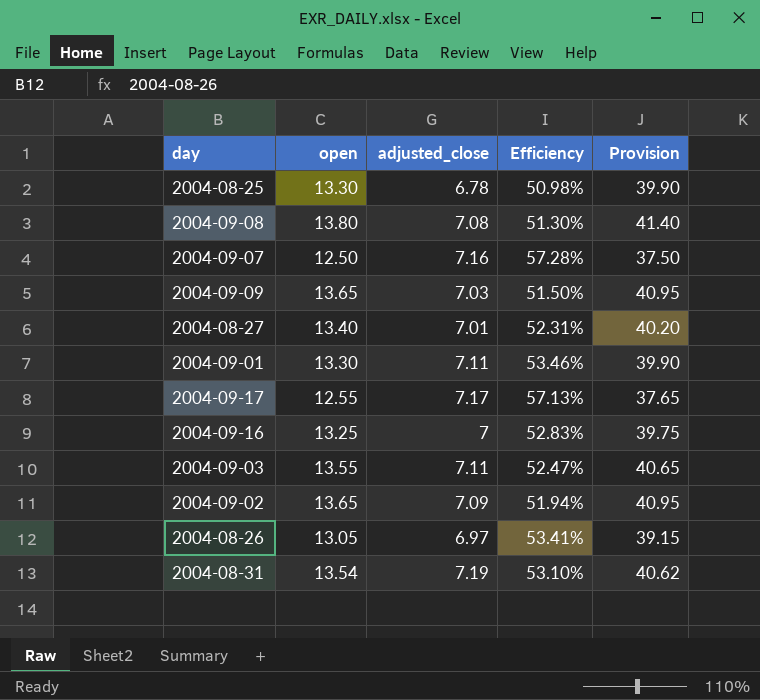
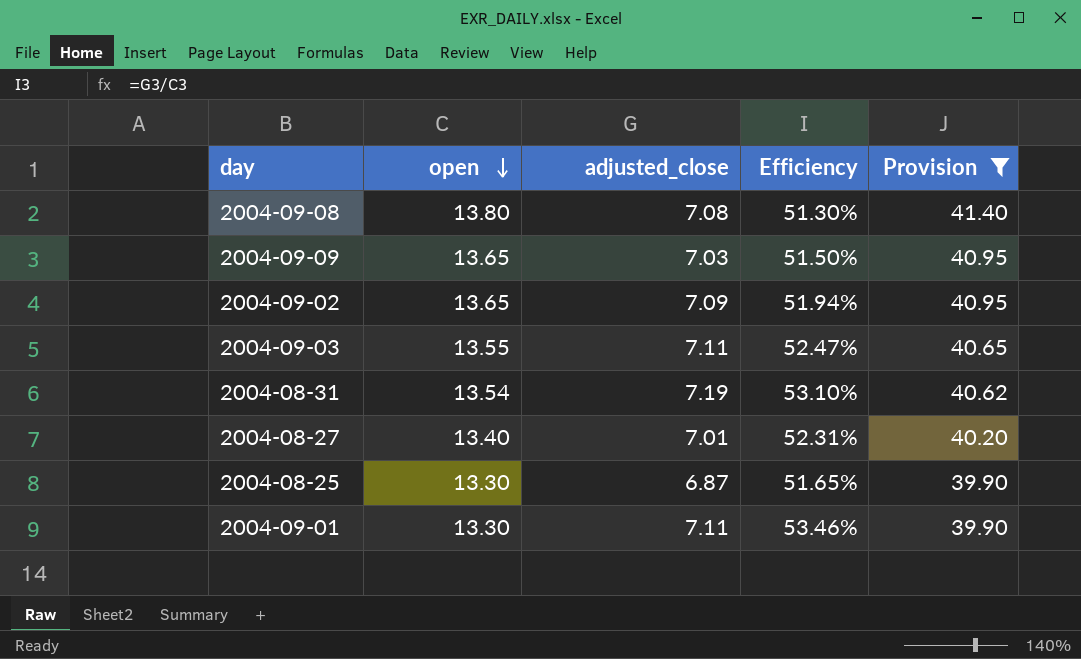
filter: none -> Provision >= 39.90
row order: none -> open descending
2004-08-25 | adjusted_close: 6.78 -> 6.87
2004-08-25 | Efficiency: 50.98% -> 51.65%

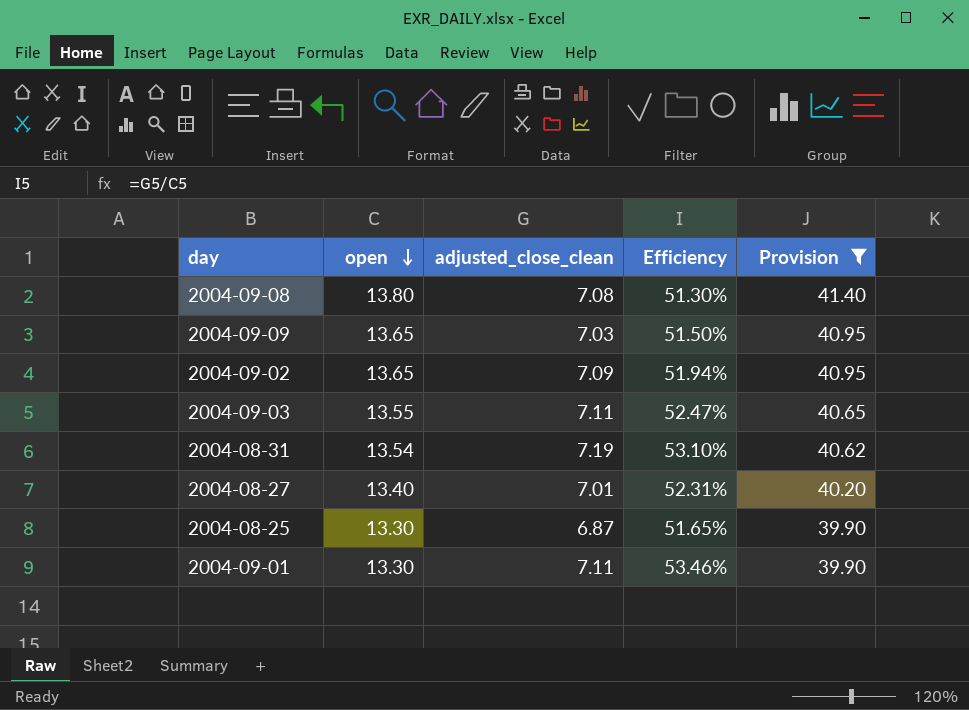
column name: adjusted_close -> adjusted_close_clean

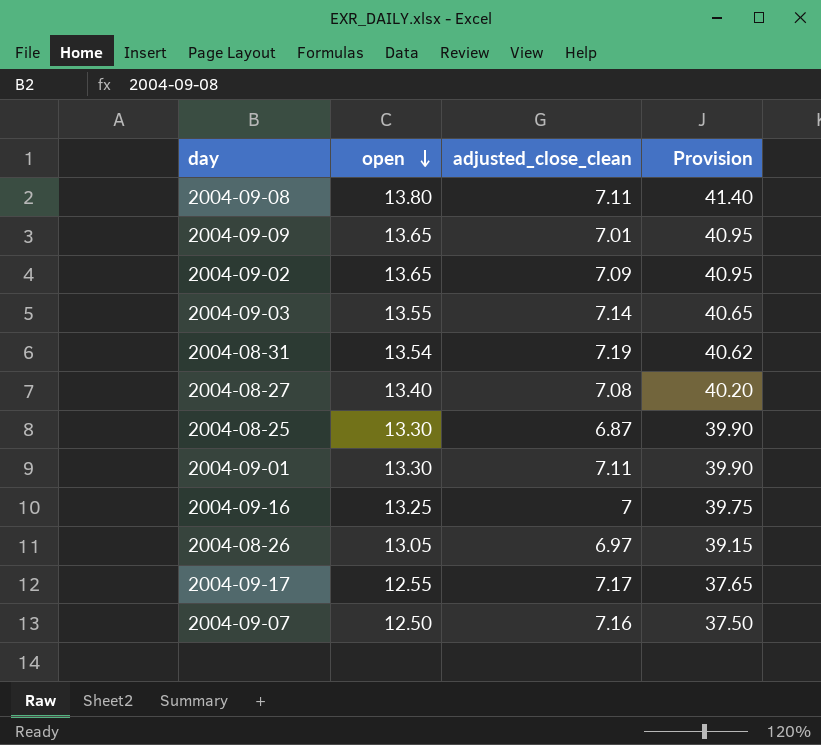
filter: Provision >= 39.90 -> none
column Efficiency | formula: [adjusted_close_clean] / [open] -> none
2004-09-08 | adjusted_close_clean: 7.08 -> 7.11
2004-09-09 | adjusted_close_clean: 7.03 -> 7.01
2004-09-03 | adjusted_close_clean: 7.11 -> 7.14
2004-08-27 | adjusted_close_clean: 7.01 -> 7.08

